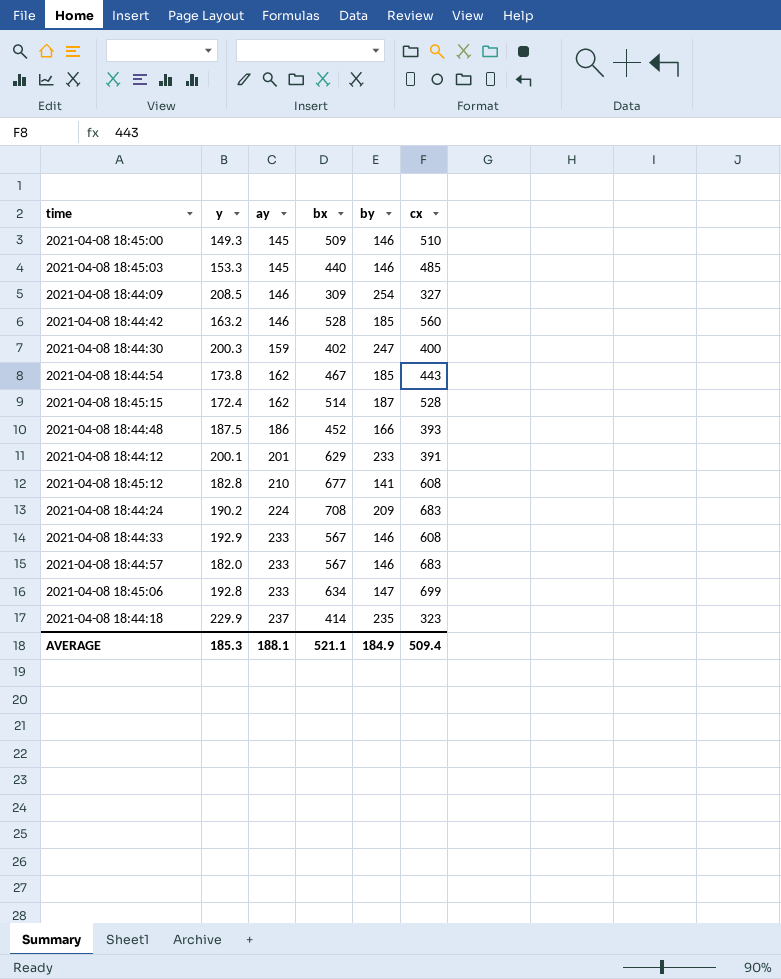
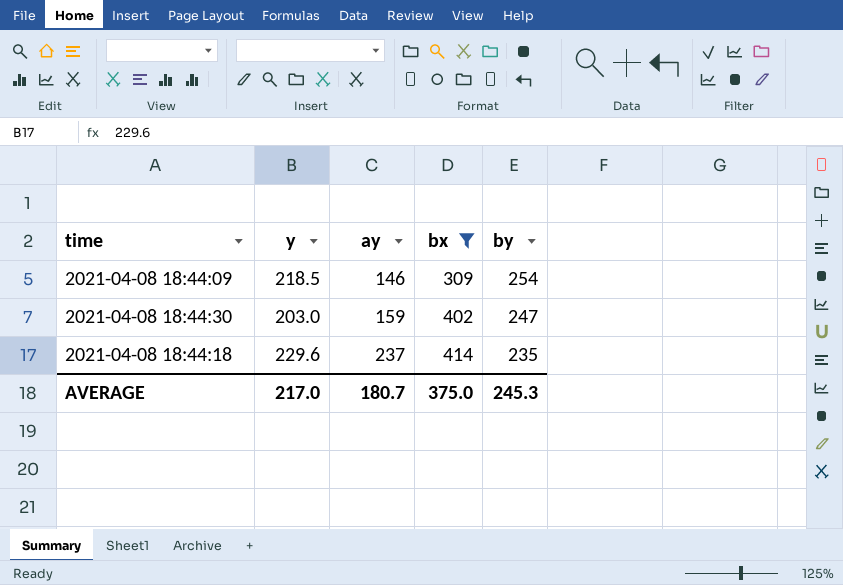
filter: none -> bx <= 414
column cx | position: 6 -> none
2021-04-08 18:44:09 | y: 208.5 -> 218.5
2021-04-08 18:44:30 | y: 200.3 -> 203.0
2021-04-08 18:44:18 | y: 229.9 -> 229.6
AVERAGE | y: 185.3 -> 217.0
AVERAGE | ay: 188.1 -> 180.7
AVERAGE | bx: 521.1 -> 375.0
AVERAGE | by: 184.9 -> 245.3

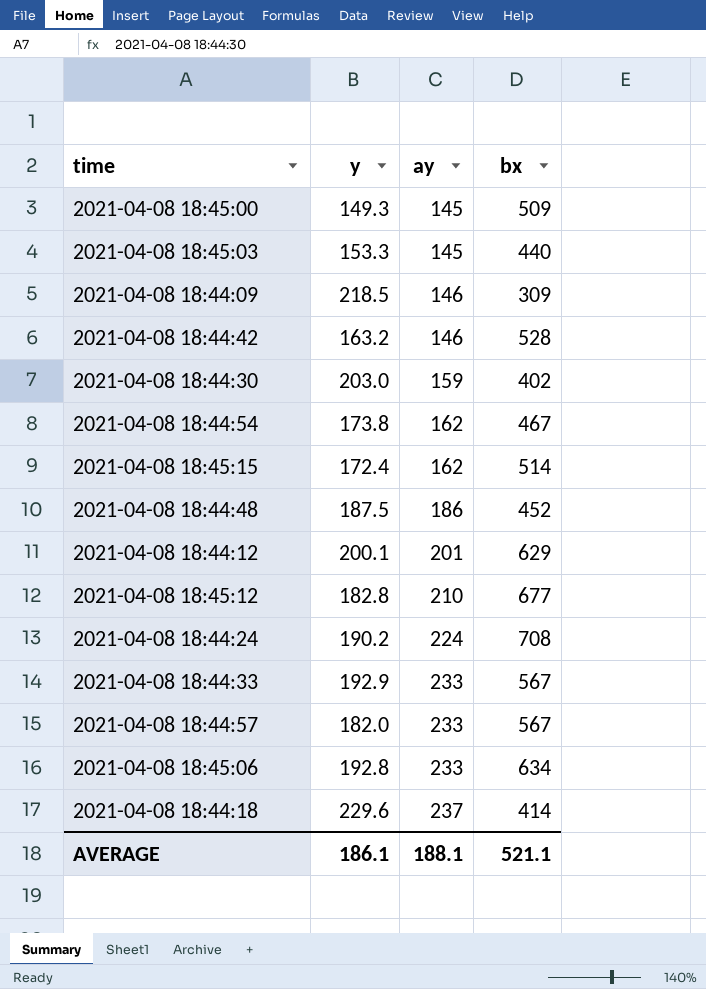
filter: bx <= 414 -> none
column by | position: 5 -> none
AVERAGE | y: 217.0 -> 186.1
AVERAGE | ay: 180.7 -> 188.1
AVERAGE | bx: 375.0 -> 521.1

